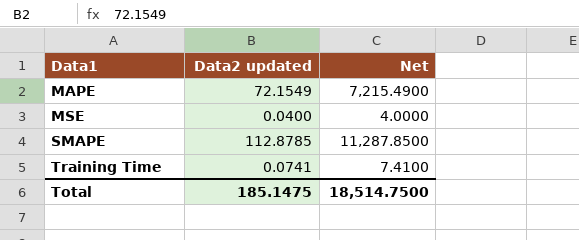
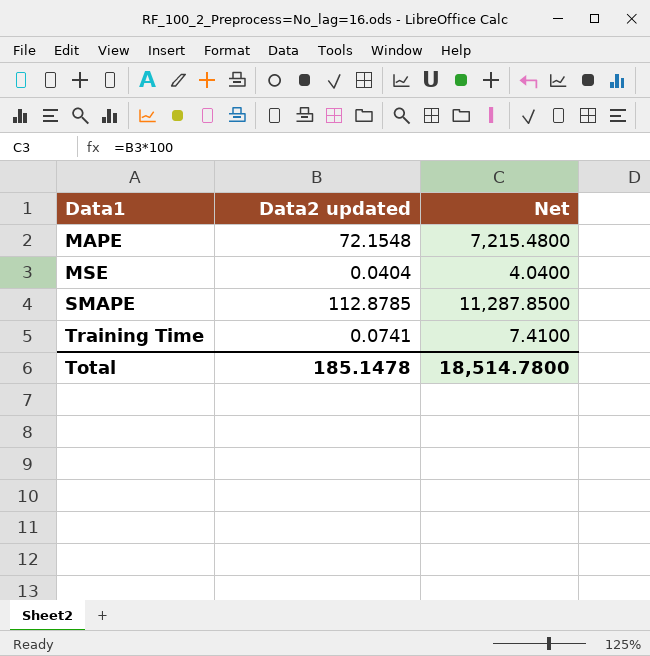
MAPE | Data2 updated: 72.1549 -> 72.1548
MAPE | Net: 7,215.4900 -> 7,215.4800
MSE | Data2 updated: 0.0400 -> 0.0404
MSE | Net: 4.0000 -> 4.0400
Total | Data2 updated: 185.1475 -> 185.1478
Total | Net: 18,514.7500 -> 18,514.7800

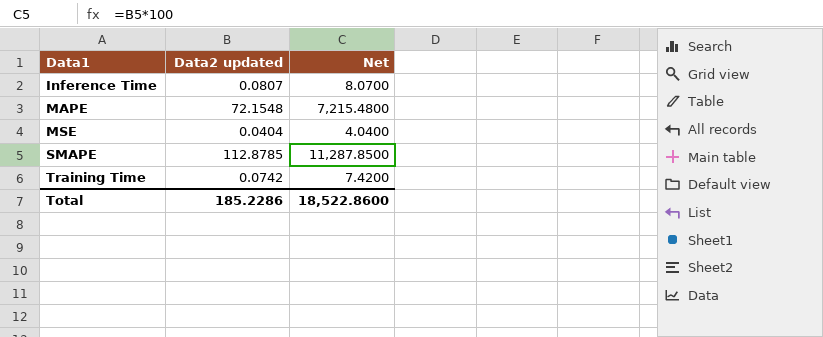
row Inference Time: none -> 0.0807 | 8.0700
Training Time | Data2 updated: 0.0741 -> 0.0742
Training Time | Net: 7.4100 -> 7.4200
Total | Data2 updated: 185.1478 -> 185.2286
Total | Net: 18,514.7800 -> 18,522.8600

